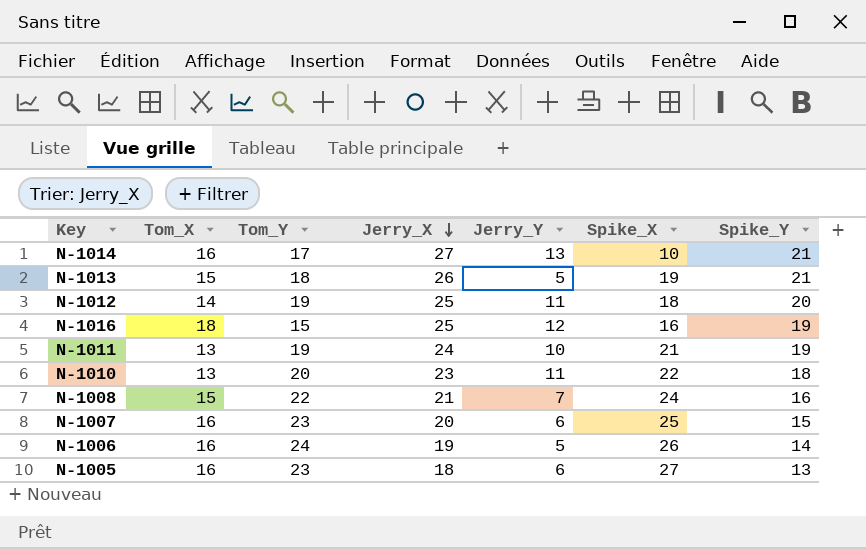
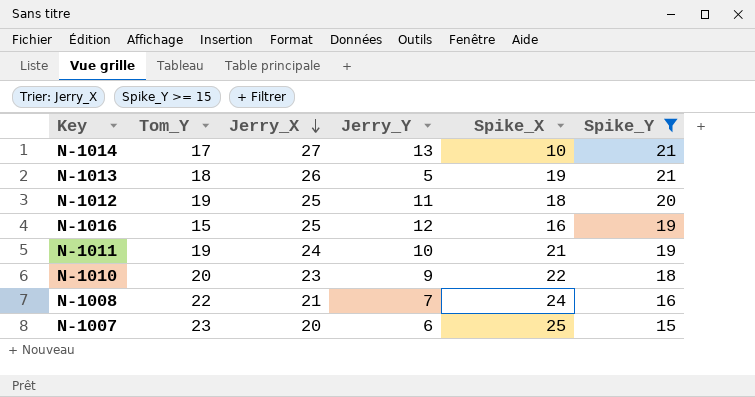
filter: none -> Spike_Y >= 15
column Tom_X | position: 2 -> none
N-1010 | Jerry_Y: 11 -> 9

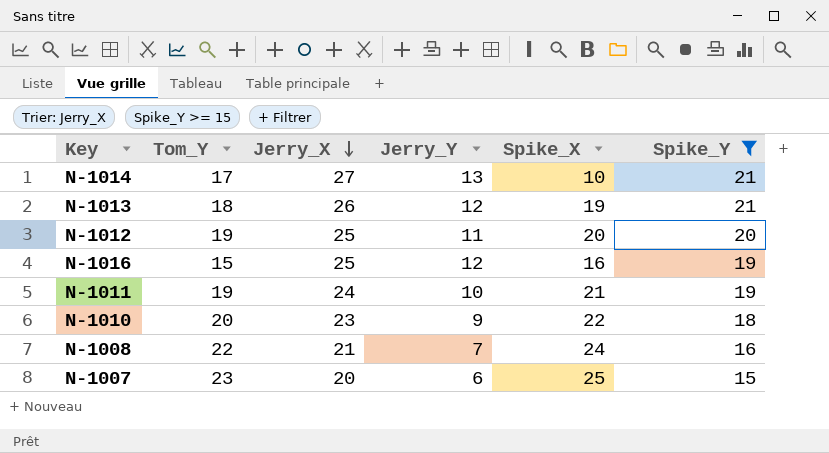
N-1013 | Jerry_Y: 5 -> 12
N-1012 | Spike_X: 18 -> 20

